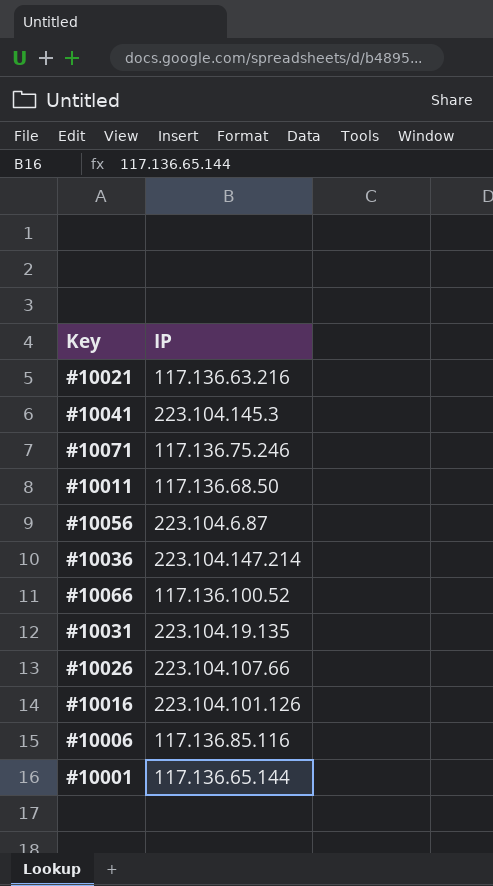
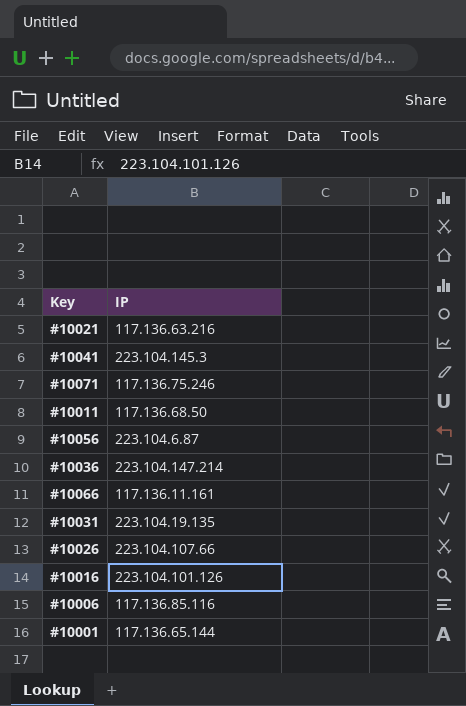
#10066 | IP: 117.136.100.52 -> 117.136.11.161

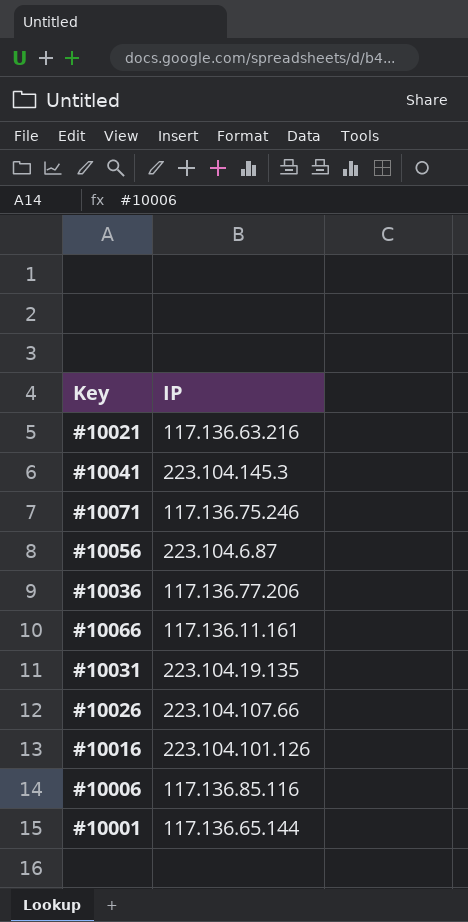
row #10011: 117.136.68.50 -> none
#10036 | IP: 223.104.147.214 -> 117.136.77.206

